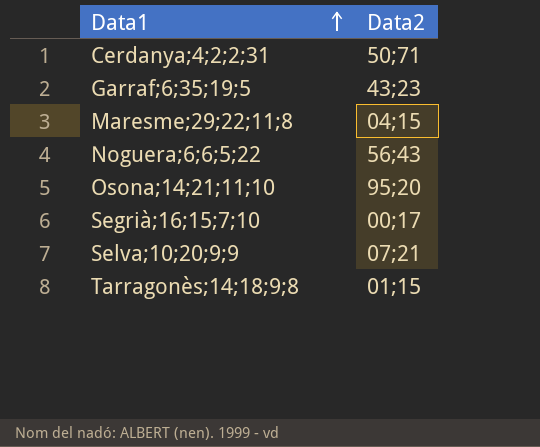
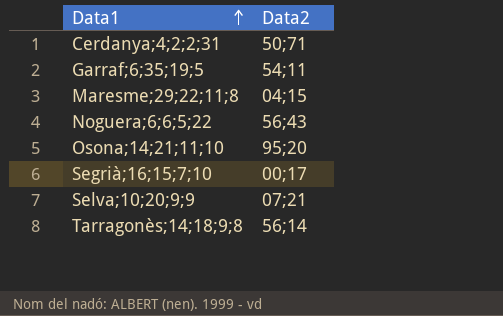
Garraf;6;35;19;5 | Data2: 43;23 -> 54;11
Tarragonès;14;18;9;8 | Data2: 01;15 -> 56;14

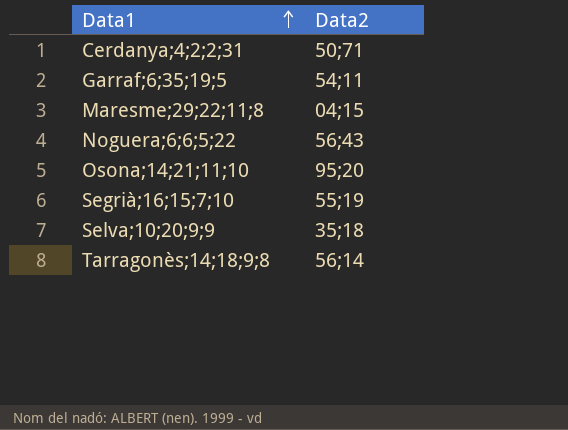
Segrià;16;15;7;10 | Data2: 00;17 -> 55;19
Selva;10;20;9;9 | Data2: 07;21 -> 35;18

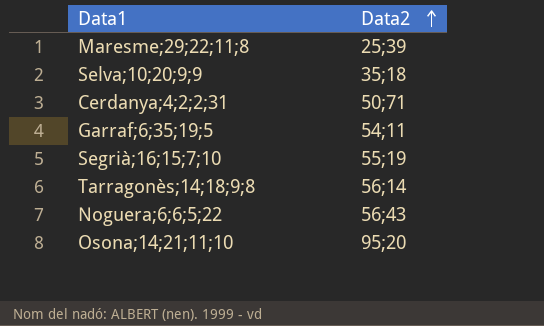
row order: Data1 ascending -> Data2 ascending
Maresme;29;22;11;8 | Data2: 04;15 -> 25;39

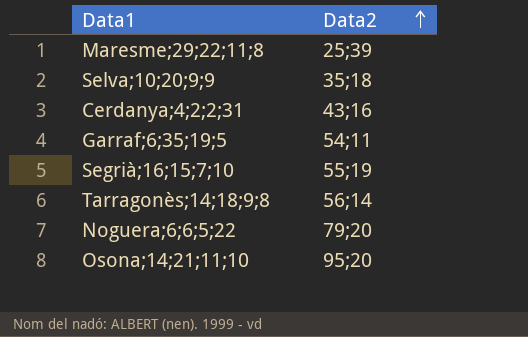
Cerdanya;4;2;2;31 | Data2: 50;71 -> 43;16
Noguera;6;6;5;22 | Data2: 56;43 -> 79;20

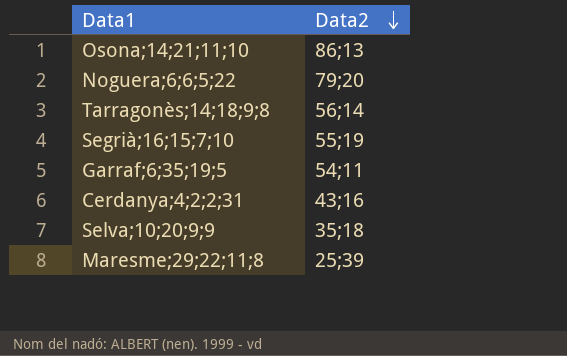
row order: Data2 ascending -> Data2 descending
Osona;14;21;11;10 | Data2: 95;20 -> 86;13

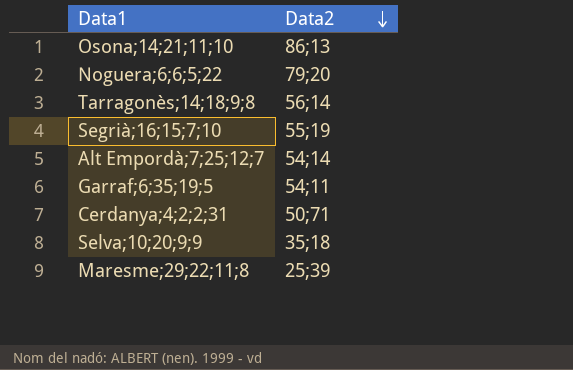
row Alt Empordà;7;25;12;7: none -> 54;14
Cerdanya;4;2;2;31 | Data2: 43;16 -> 50;71

